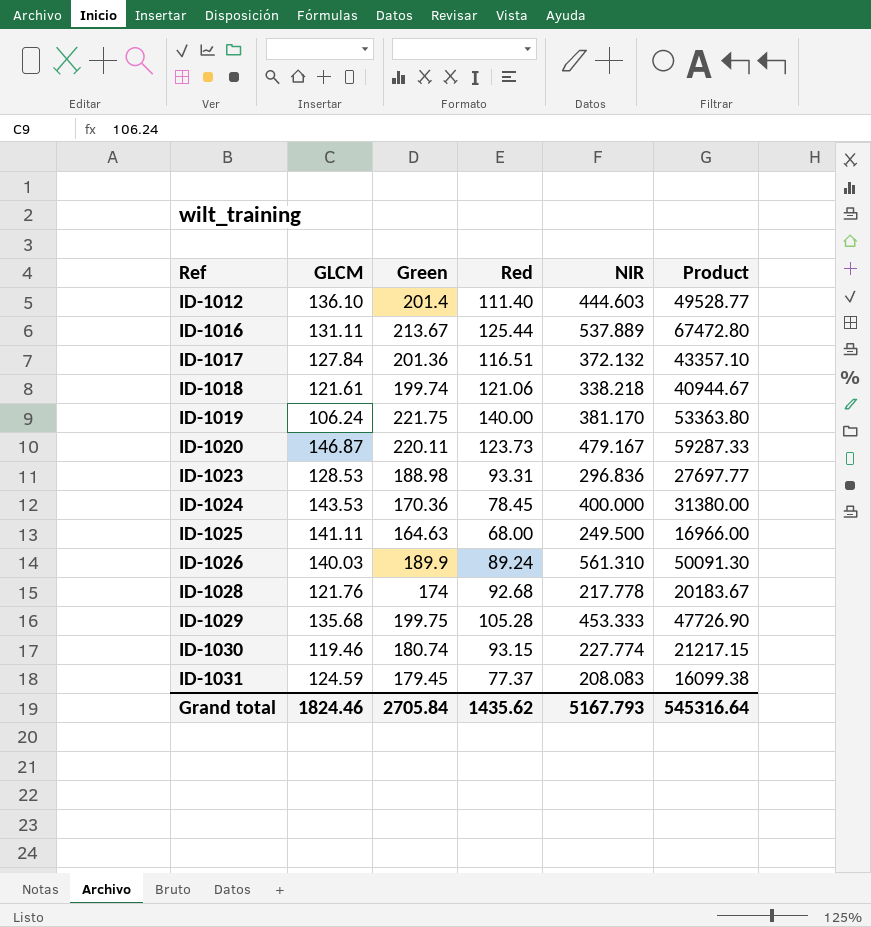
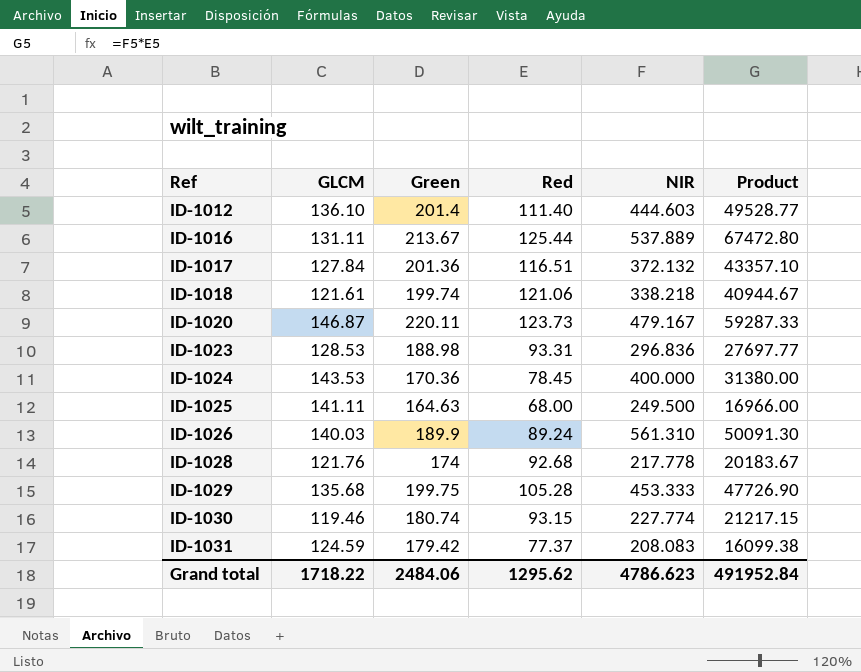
row ID-1019: 106.24 | 221.75 | 140.00 | 381.170 | 53363.80 -> none
ID-1031 | Green: 179.45 -> 179.42
Grand total | GLCM: 1824.46 -> 1718.22
Grand total | Green: 2705.84 -> 2484.06
Grand total | Red: 1435.62 -> 1295.62
Grand total | NIR: 5167.793 -> 4786.623
Grand total | Product: 545316.64 -> 491952.84

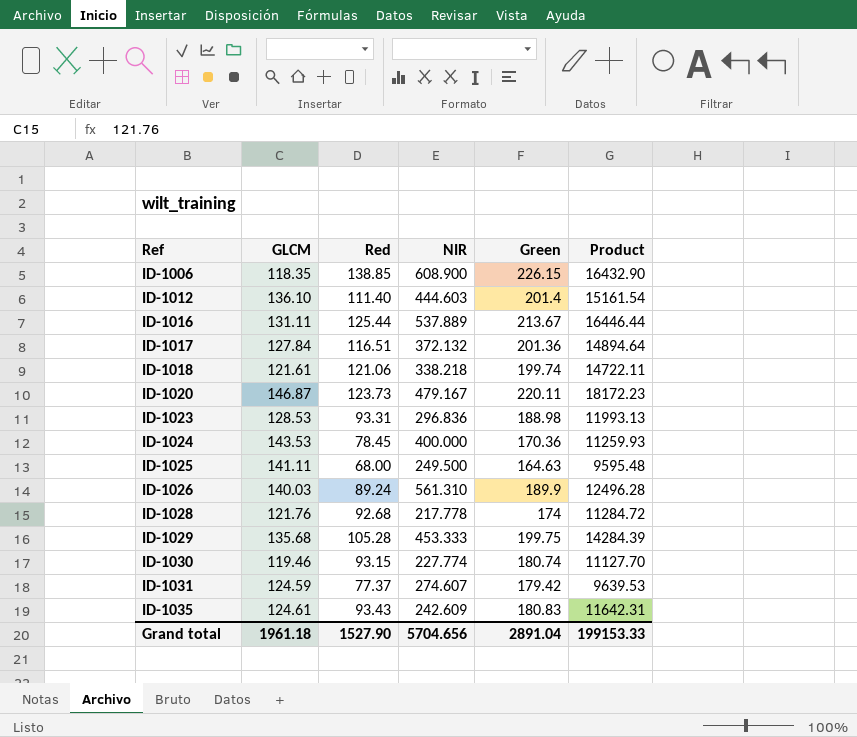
column Green | position: 3 -> 5
column Product | formula: [Red] * [NIR] -> [GLCM] * [Red]
row ID-1006: none -> 118.35 | 138.85 | 608.900 | 226.15 | 16432.90
ID-1031 | NIR: 208.083 -> 274.607
row ID-1035: none -> 124.61 | 93.43 | 242.609 | 180.83 | 11642.31
Grand total | GLCM: 1718.22 -> 1961.18
Grand total | Red: 1295.62 -> 1527.90
Grand total | NIR: 4786.623 -> 5704.656
Grand total | Green: 2484.06 -> 2891.04
Grand total | Product: 491952.84 -> 199153.33

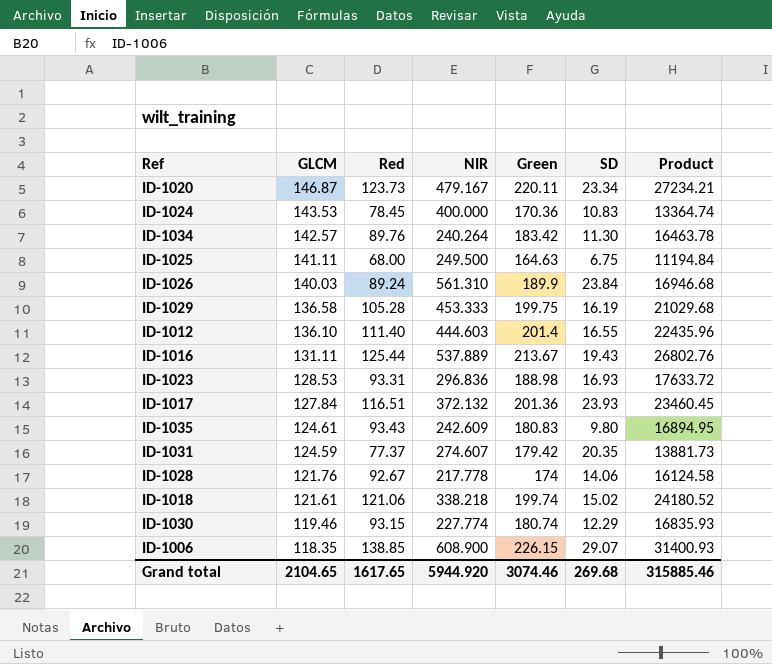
row order: Ref ascending -> GLCM descending
column SD | position: none -> 6
column Product | formula: [GLCM] * [Red] -> [Red] * [Green]
row ID-1034: none -> 142.57 | 89.76 | 240.264 | 183.42 | 11.30 | 16463.78
ID-1029 | GLCM: 135.68 -> 136.58
ID-1028 | Red: 92.68 -> 92.67
Grand total | GLCM: 1961.18 -> 2104.65
Grand total | Red: 1527.90 -> 1617.65
Grand total | NIR: 5704.656 -> 5944.920
Grand total | Green: 2891.04 -> 3074.46
Grand total | Product: 199153.33 -> 315885.46

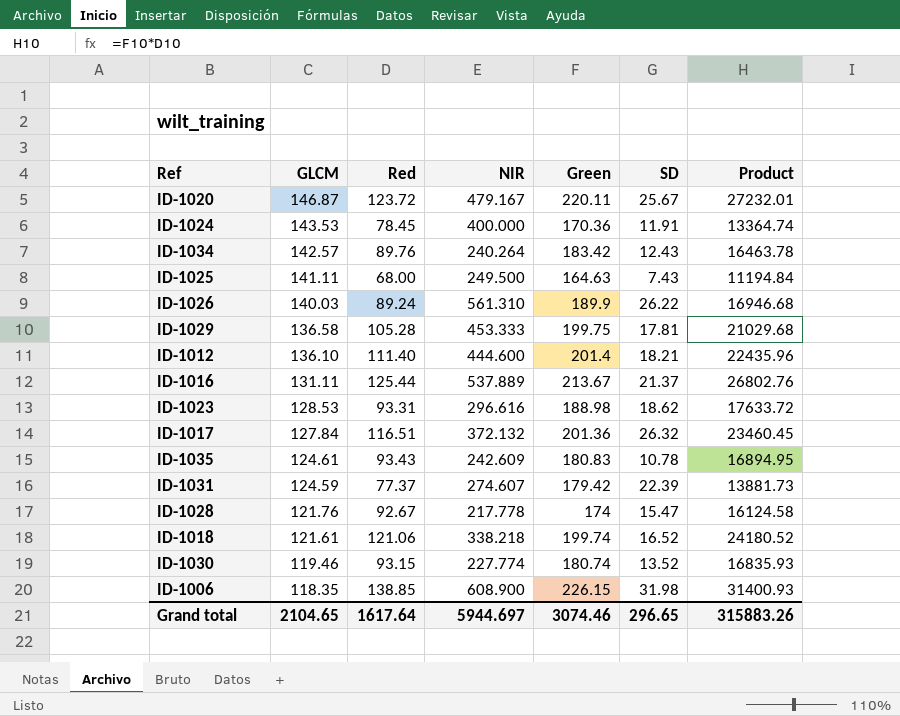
ID-1020 | Red: 123.73 -> 123.72
ID-1020 | SD: 23.34 -> 25.67
ID-1020 | Product: 27234.21 -> 27232.01
ID-1024 | SD: 10.83 -> 11.91
ID-1034 | SD: 11.30 -> 12.43
ID-1025 | SD: 6.75 -> 7.43
ID-1026 | SD: 23.84 -> 26.22
ID-1029 | SD: 16.19 -> 17.81
ID-1012 | NIR: 444.603 -> 444.600
ID-1012 | SD: 16.55 -> 18.21
ID-1016 | SD: 19.43 -> 21.37
ID-1023 | NIR: 296.836 -> 296.616
ID-1023 | SD: 16.93 -> 18.62
ID-1017 | SD: 23.93 -> 26.32
ID-1035 | SD: 9.80 -> 10.78
ID-1031 | SD: 20.35 -> 22.39
ID-1028 | SD: 14.06 -> 15.47
ID-1018 | SD: 15.02 -> 16.52
ID-1030 | SD: 12.29 -> 13.52
ID-1006 | SD: 29.07 -> 31.98
Grand total | Red: 1617.65 -> 1617.64
Grand total | NIR: 5944.920 -> 5944.697
Grand total | SD: 269.68 -> 296.65
Grand total | Product: 315885.46 -> 315883.26

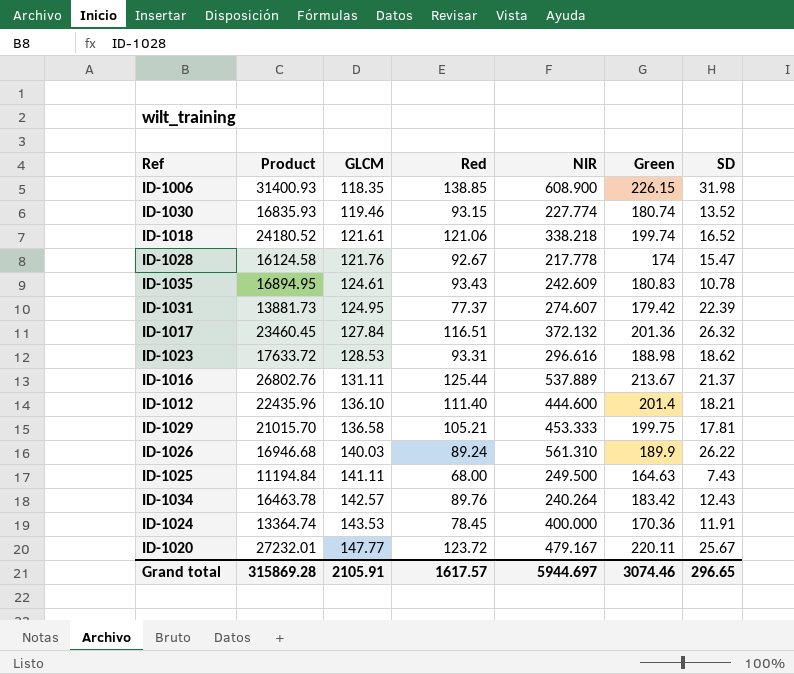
row order: GLCM descending -> GLCM ascending
column Product | position: 7 -> 2
ID-1031 | GLCM: 124.59 -> 124.95
ID-1029 | Product: 21029.68 -> 21015.70
ID-1029 | Red: 105.28 -> 105.21
ID-1020 | GLCM: 146.87 -> 147.77
Grand total | Product: 315883.26 -> 315869.28
Grand total | GLCM: 2104.65 -> 2105.91
Grand total | Red: 1617.64 -> 1617.57

